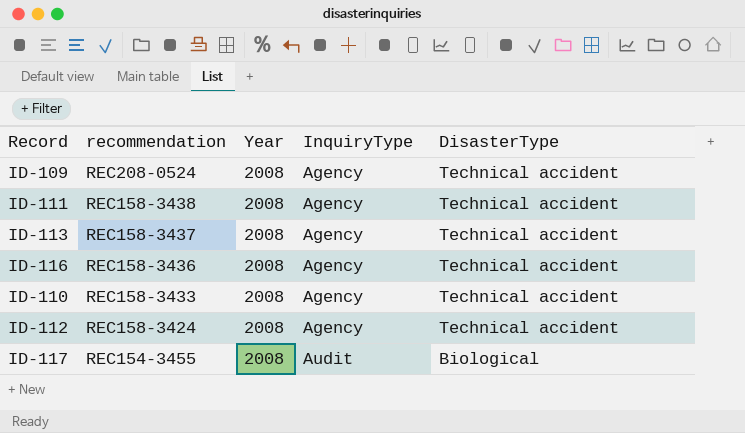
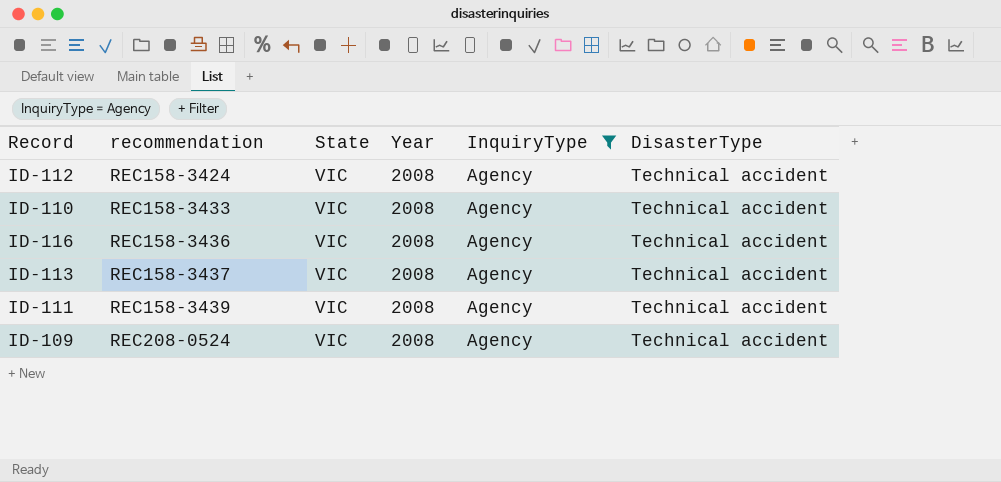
filter: none -> InquiryType = Agency
row order: recommendation descending -> recommendation ascending
column State | position: none -> 3
ID-111 | recommendation: REC158-3438 -> REC158-3439

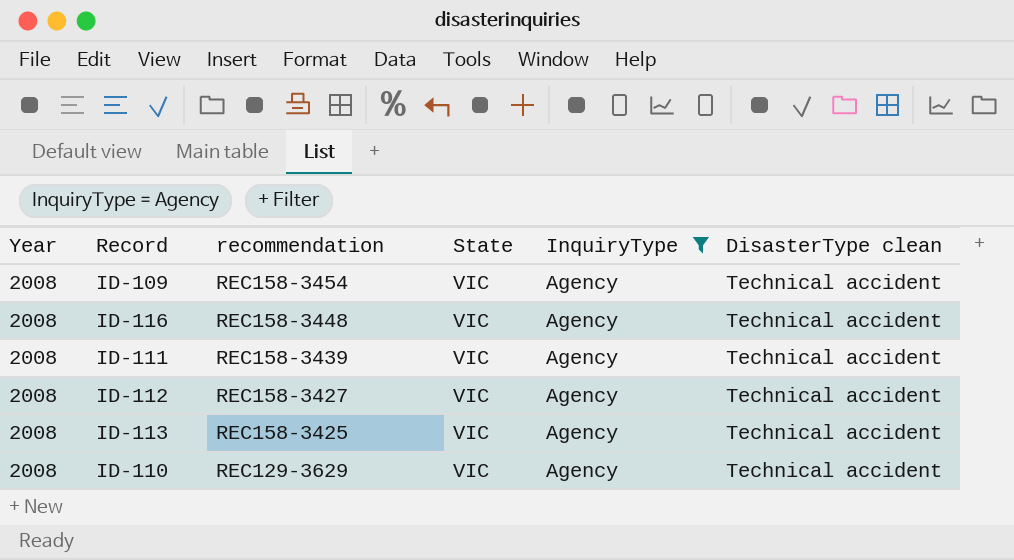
row order: recommendation ascending -> recommendation descending
column Year | position: 4 -> 1
column name: DisasterType -> DisasterType clean
ID-109 | recommendation: REC208-0524 -> REC158-3454
ID-116 | recommendation: REC158-3436 -> REC158-3448
ID-112 | recommendation: REC158-3424 -> REC158-3427
ID-113 | recommendation: REC158-3437 -> REC158-3425
ID-110 | recommendation: REC158-3433 -> REC129-3629

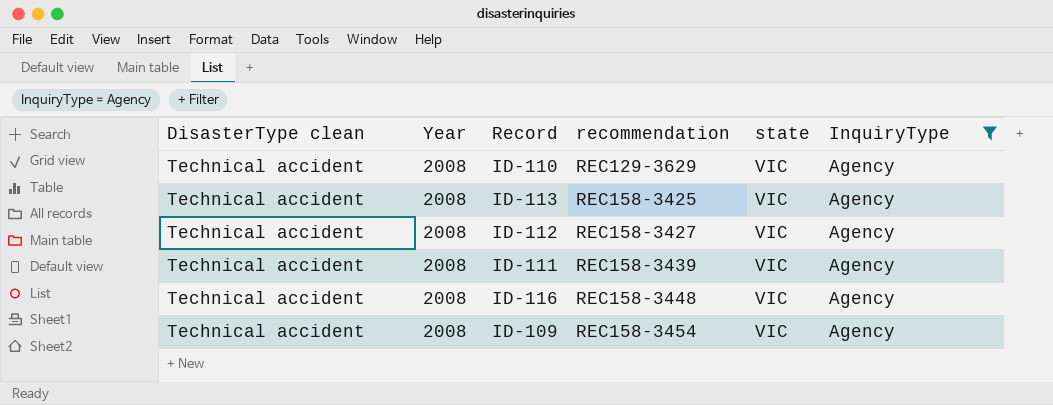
row order: recommendation descending -> recommendation ascending
column DisasterType clean | position: 6 -> 1
column name: State -> state

